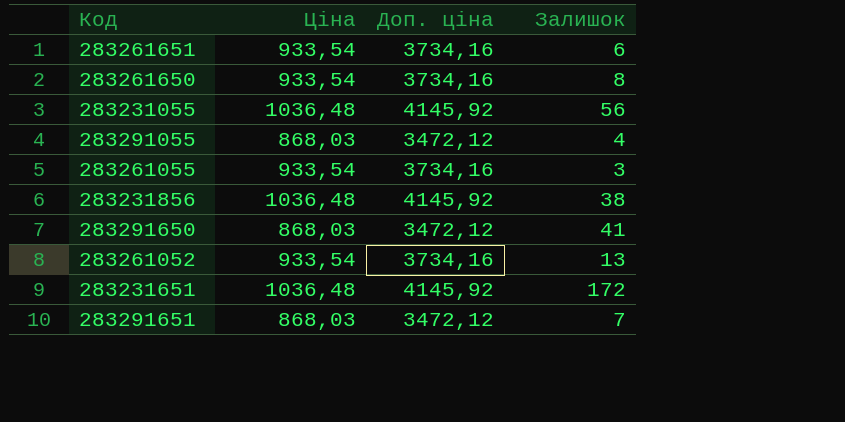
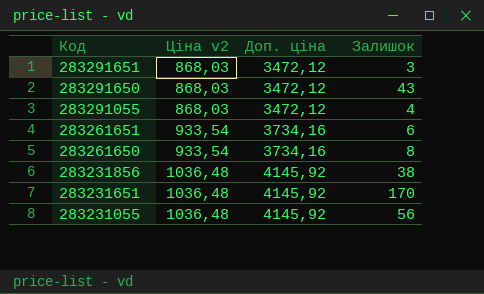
row order: none -> Код descending
column name: Ціна -> Ціна v2
row 283261055: 933,54 | 3734,16 | 3 -> none
row 283261052: 933,54 | 3734,16 | 13 -> none
283291651 | Залишок: 7 -> 3
283291650 | Залишок: 41 -> 43
283231651 | Залишок: 172 -> 170

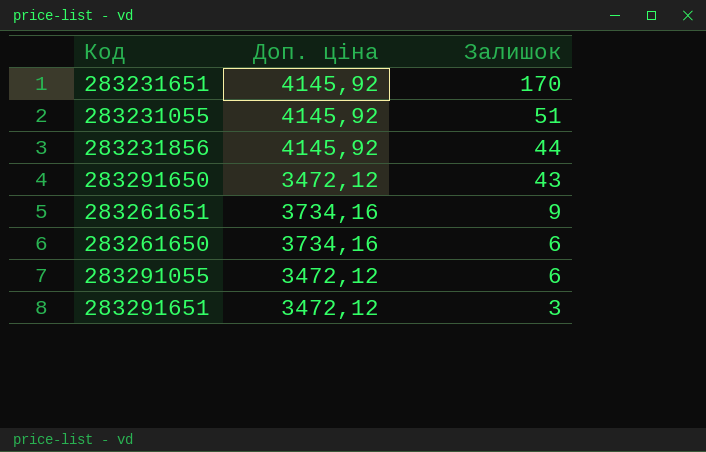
row order: Код descending -> Залишок descending
column Ціна v2 | position: 2 -> none
283231055 | Залишок: 56 -> 51
283231856 | Залишок: 38 -> 44
283261651 | Залишок: 6 -> 9
283261650 | Залишок: 8 -> 6
283291055 | Залишок: 4 -> 6

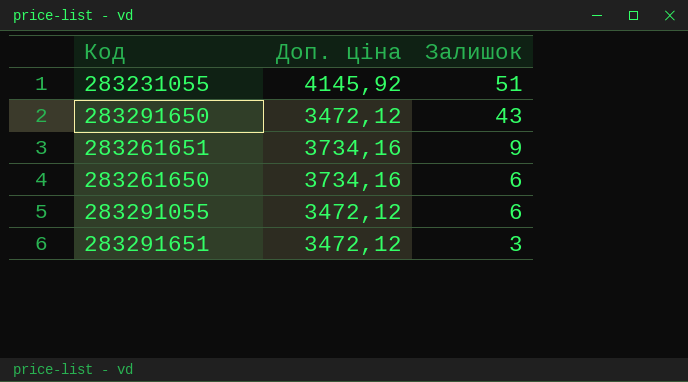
row 283231651: 4145,92 | 170 -> none
row 283231856: 4145,92 | 44 -> none

